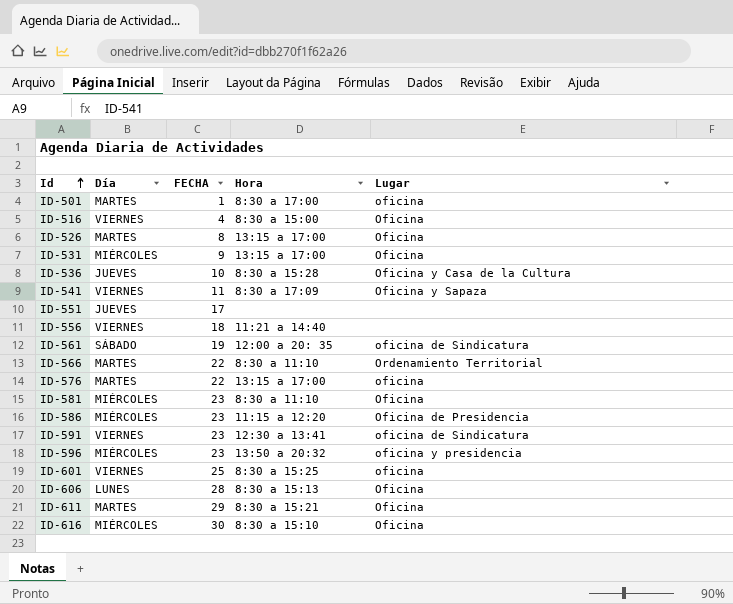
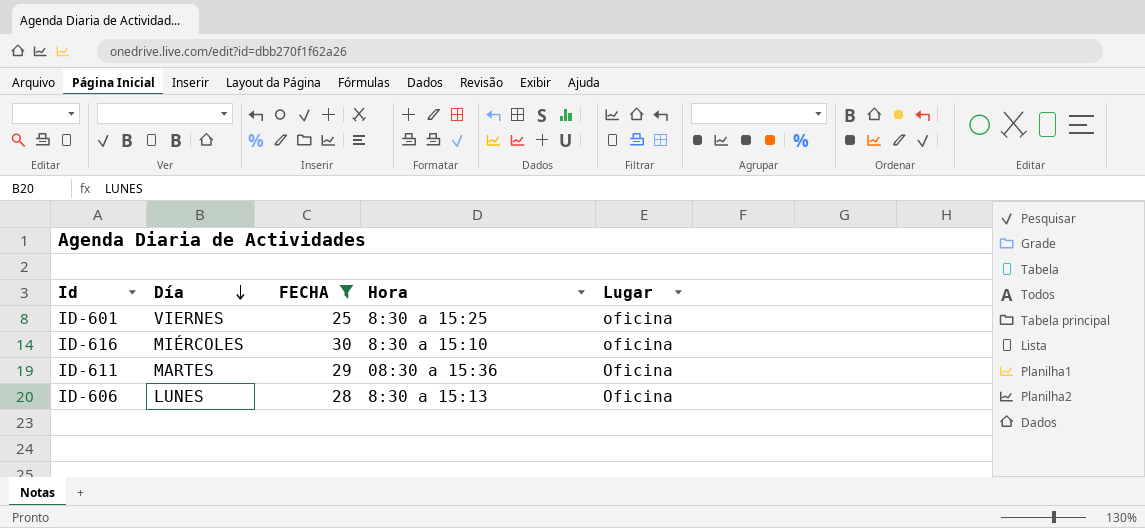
filter: none -> FECHA >= 25
row order: Id ascending -> Día descending
ID-616 | Lugar: Oficina -> oficina
ID-611 | Hora: 8:30 a 15:21 -> 08:30 a 15:36

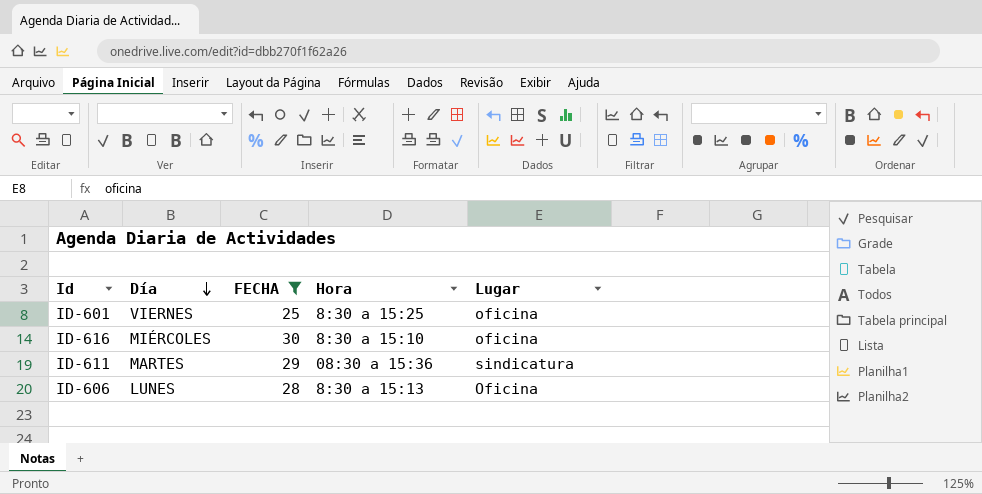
ID-611 | Lugar: Oficina -> sindicatura

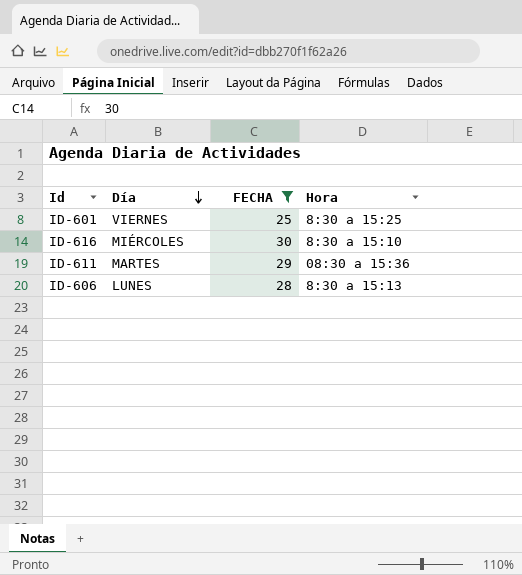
column Lugar | position: 5 -> none

